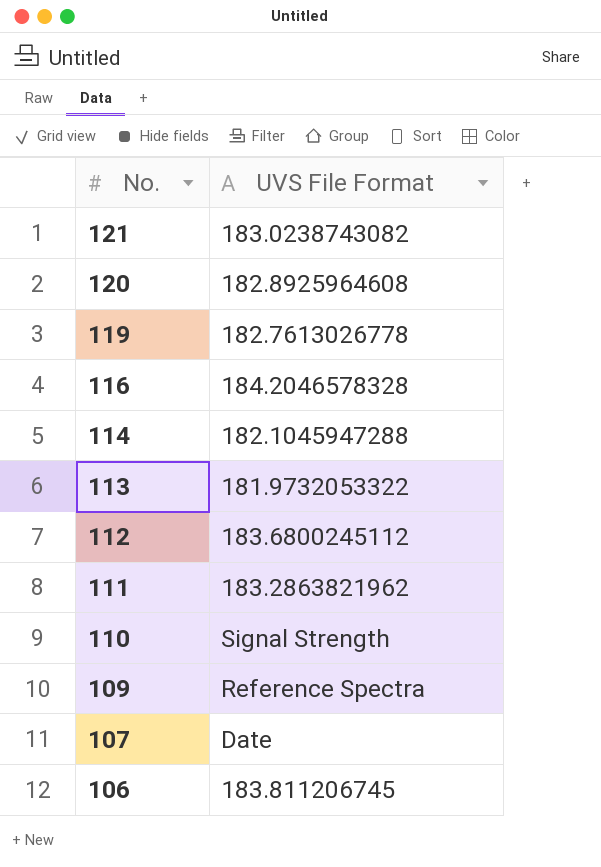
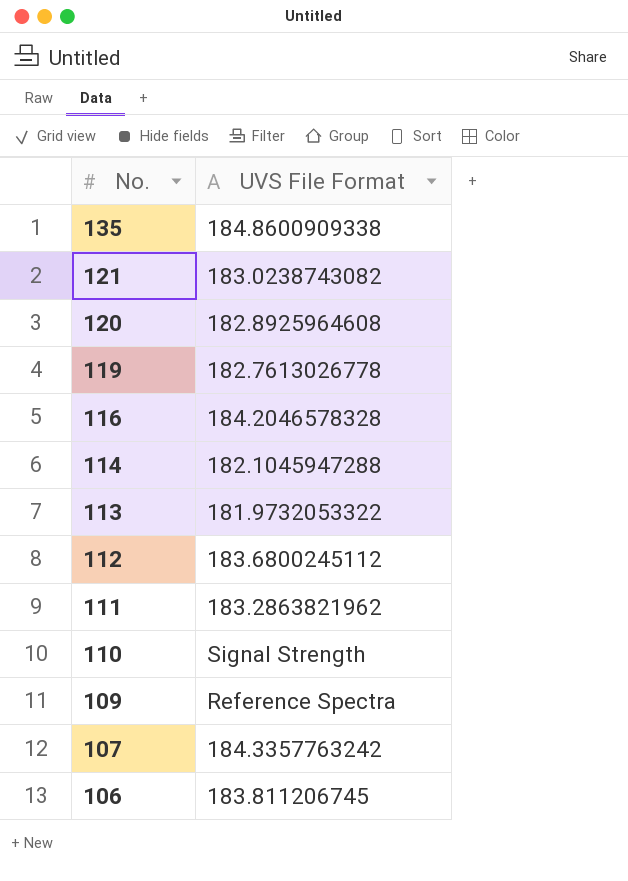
row 135: none -> 184.8600909338
107 | UVS File Format: Date -> 184.3357763242

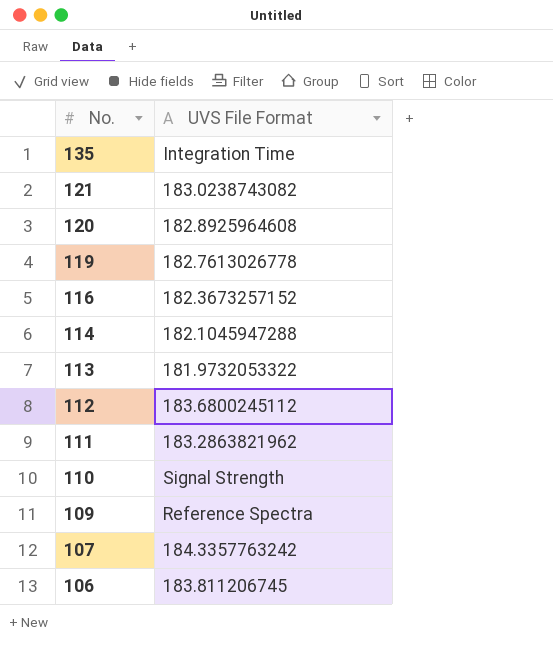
135 | UVS File Format: 184.8600909338 -> Integration Time
116 | UVS File Format: 184.2046578328 -> 182.3673257152

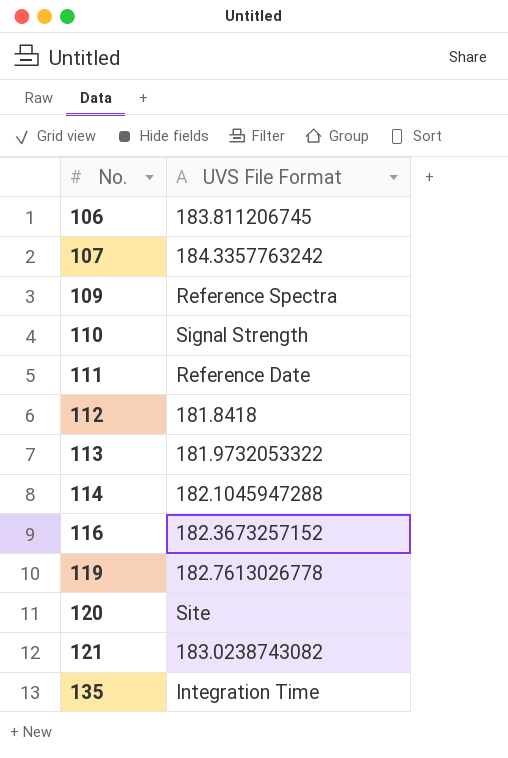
row order: No. descending -> No. ascending
111 | UVS File Format: 183.2863821962 -> Reference Date
112 | UVS File Format: 183.6800245112 -> 181.8418
120 | UVS File Format: 182.8925964608 -> Site

